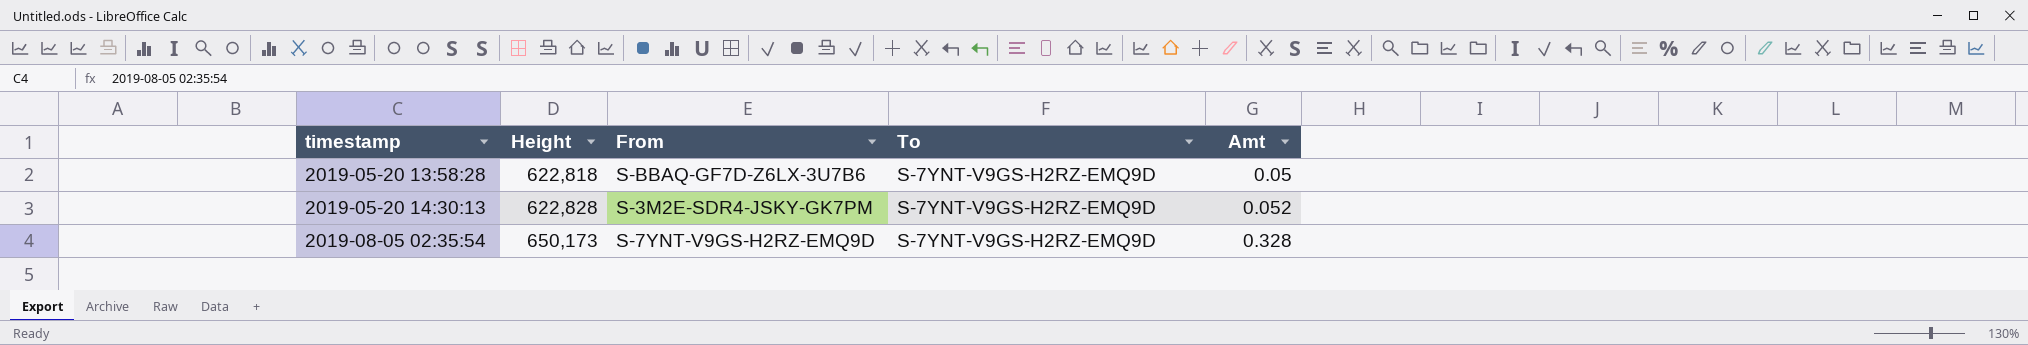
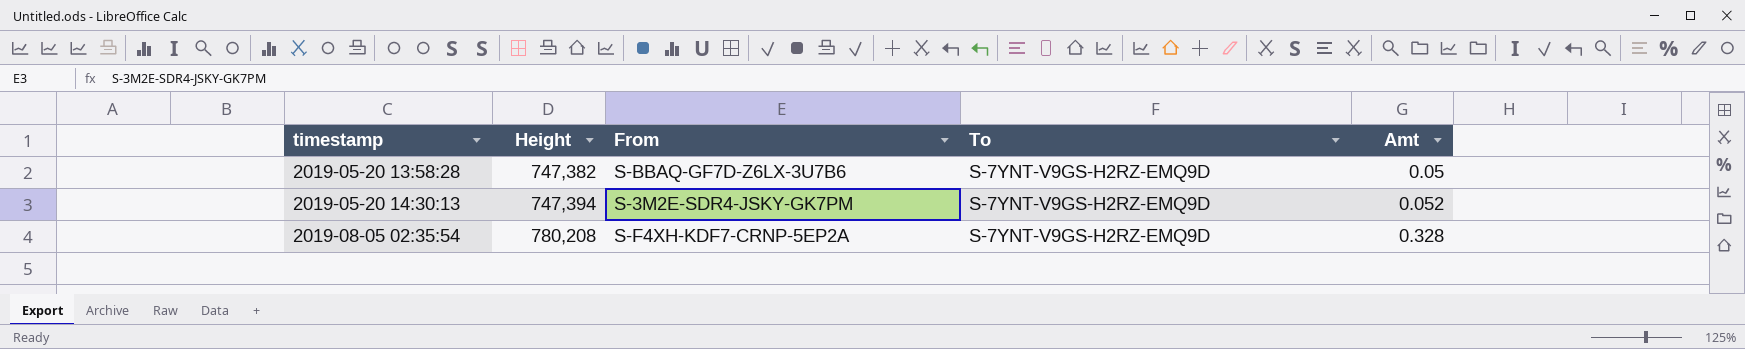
2019-05-20 13:58:28 | Height: 622,818 -> 747,382
2019-05-20 14:30:13 | Height: 622,828 -> 747,394
2019-08-05 02:35:54 | Height: 650,173 -> 780,208
2019-08-05 02:35:54 | From: S-7YNT-V9GS-H2RZ-EMQ9D -> S-F4XH-KDF7-CRNP-5EP2A

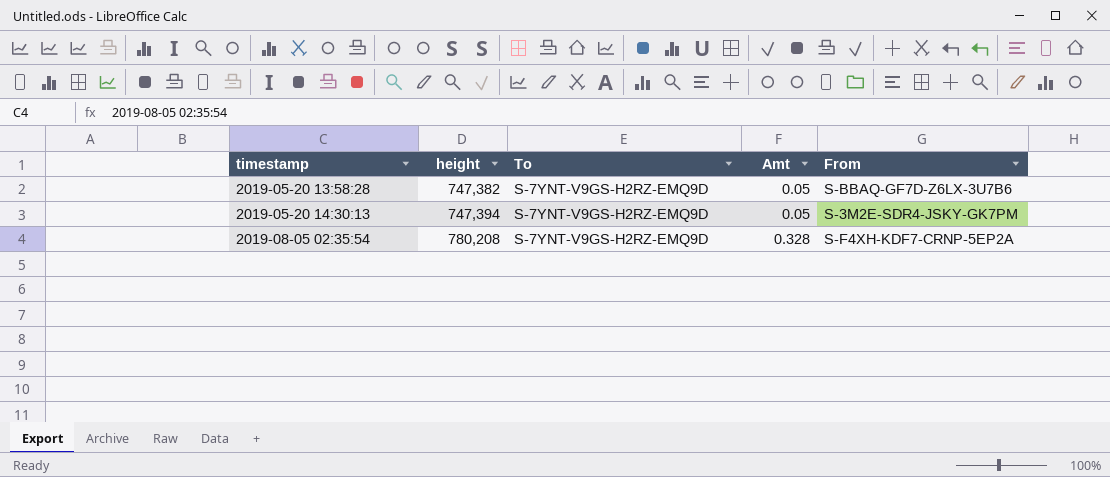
column name: Height -> height
column From | position: 3 -> 5
2019-05-20 14:30:13 | Amt: 0.052 -> 0.05

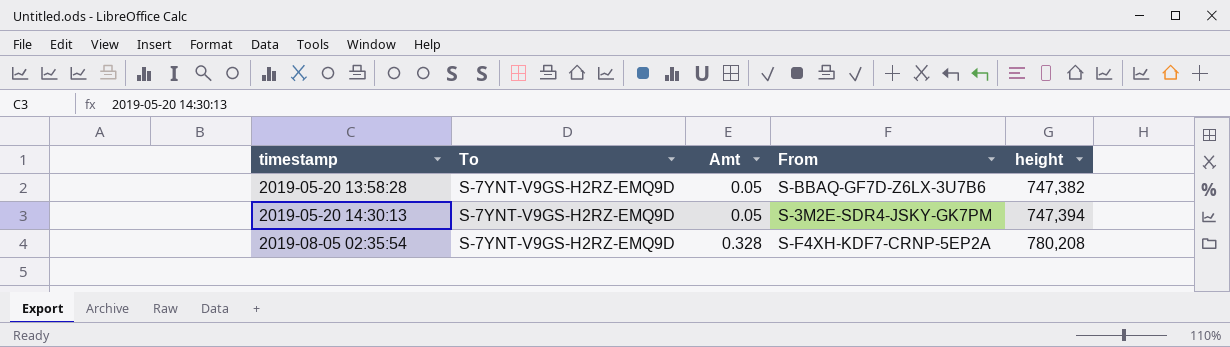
column height | position: 2 -> 5

